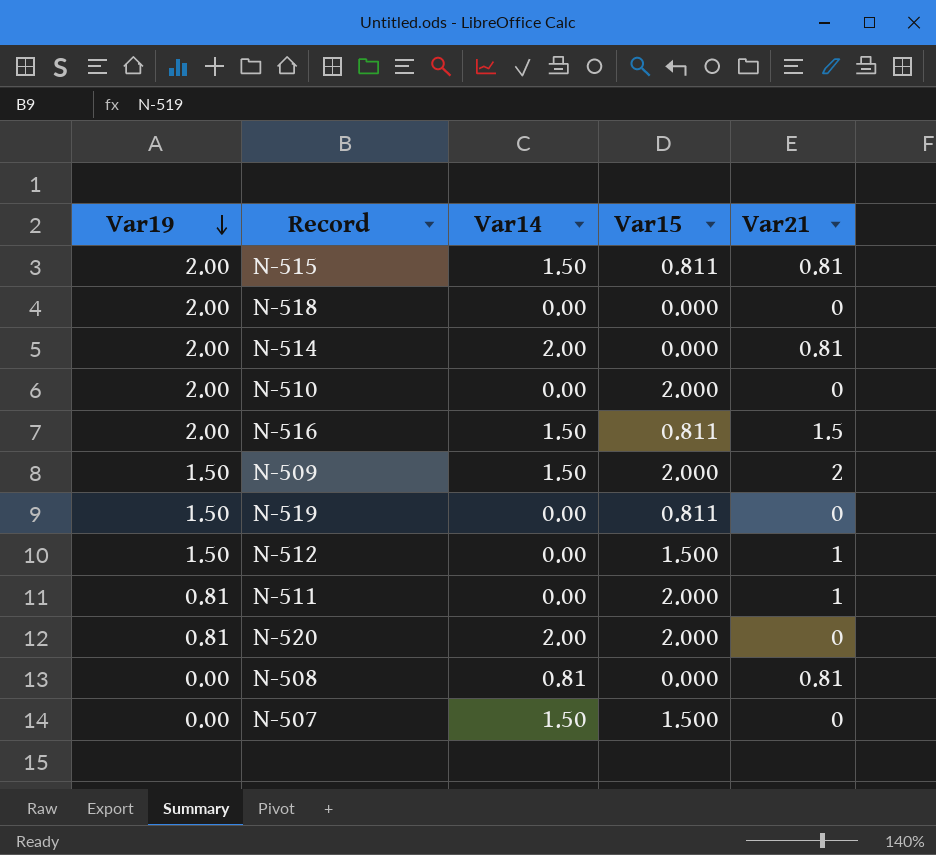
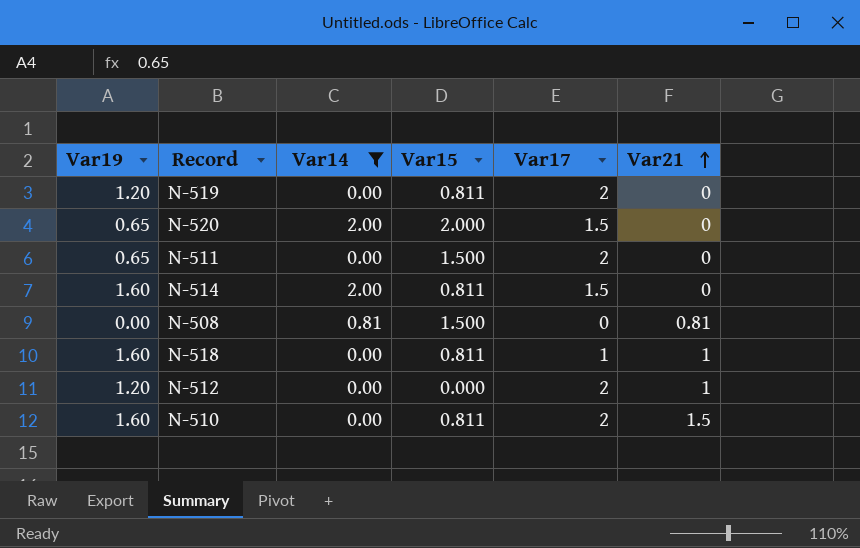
filter: none -> Var14 != 1.50
row order: Var19 descending -> Var21 ascending
column Var17 | position: none -> 5
N-519 | Var19: 1.50 -> 1.20
N-520 | Var19: 0.81 -> 0.65
N-511 | Var19: 0.81 -> 0.65
N-511 | Var15: 2.000 -> 1.500
N-511 | Var21: 1 -> 0
N-514 | Var19: 2.00 -> 1.60
N-514 | Var15: 0.000 -> 0.811
N-514 | Var21: 0.81 -> 0
N-508 | Var15: 0.000 -> 1.500
N-518 | Var19: 2.00 -> 1.60
N-518 | Var15: 0.000 -> 0.811
N-518 | Var21: 0 -> 1
N-512 | Var19: 1.50 -> 1.20
N-512 | Var15: 1.500 -> 0.000
N-510 | Var19: 2.00 -> 1.60
N-510 | Var15: 2.000 -> 0.811
N-510 | Var21: 0 -> 1.5

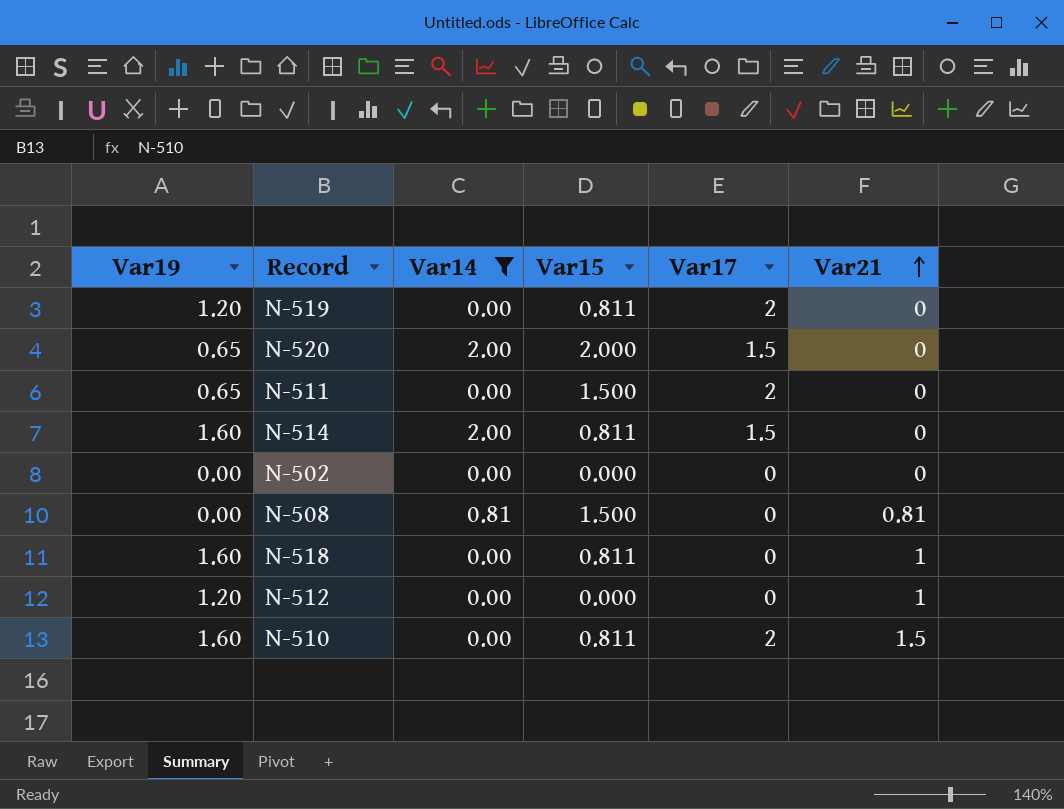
row N-502: none -> 0.00 | 0.00 | 0.000 | 0 | 0
N-518 | Var17: 1 -> 0
N-512 | Var17: 2 -> 0

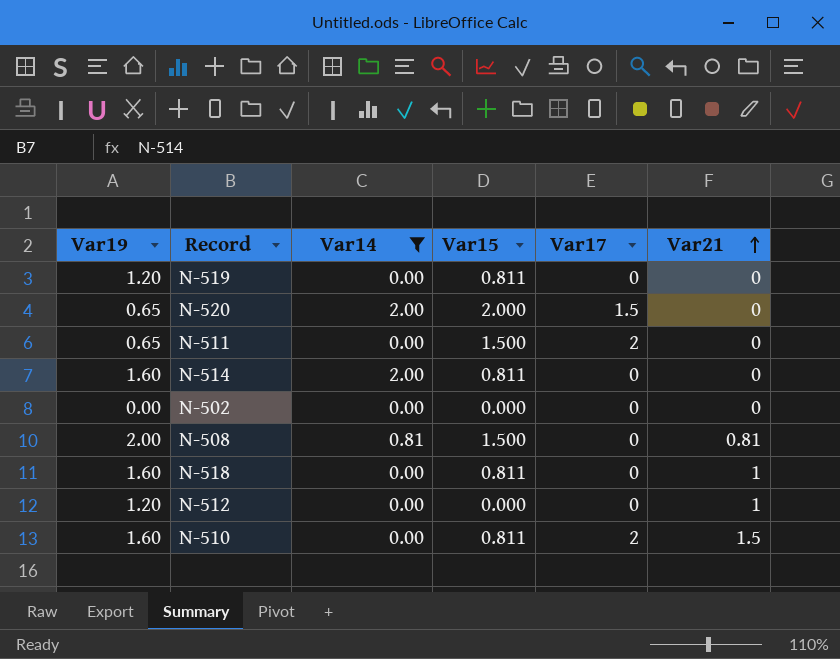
N-519 | Var17: 2 -> 0
N-514 | Var17: 1.5 -> 0
N-508 | Var19: 0.00 -> 2.00

